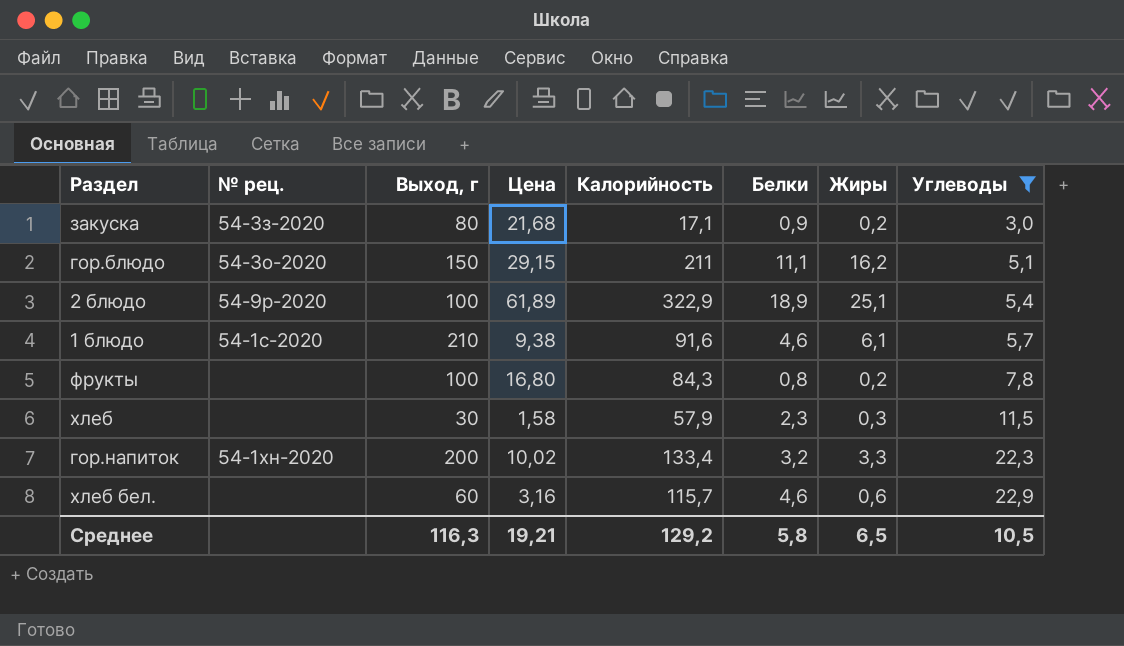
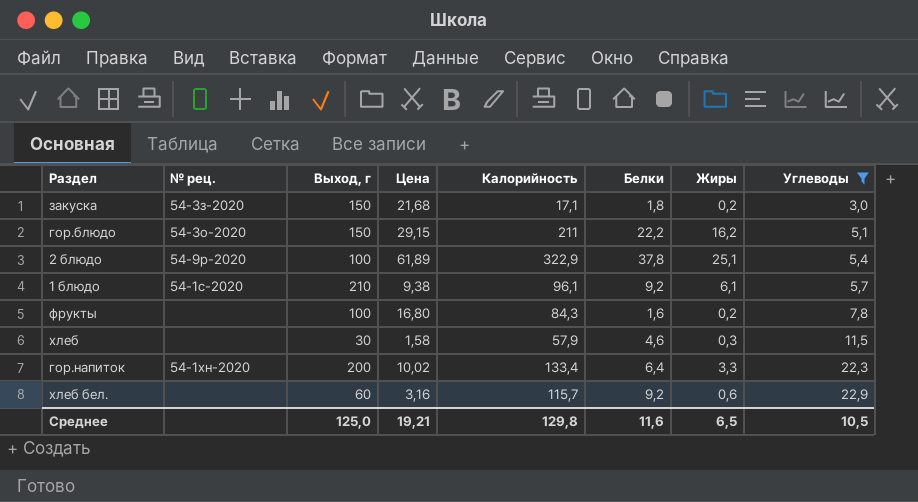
закуска | Выход, г: 80 -> 150
закуска | Белки: 0,9 -> 1,8
гор.блюдо | Белки: 11,1 -> 22,2
2 блюдо | Белки: 18,9 -> 37,8
1 блюдо | Калорийность: 91,6 -> 96,1
1 блюдо | Белки: 4,6 -> 9,2
фрукты | Белки: 0,8 -> 1,6
хлеб | Белки: 2,3 -> 4,6
гор.напиток | Белки: 3,2 -> 6,4
хлеб бел. | Белки: 4,6 -> 9,2
Среднее | Выход, г: 116,3 -> 125,0
Среднее | Калорийность: 129,2 -> 129,8
Среднее | Белки: 5,8 -> 11,6

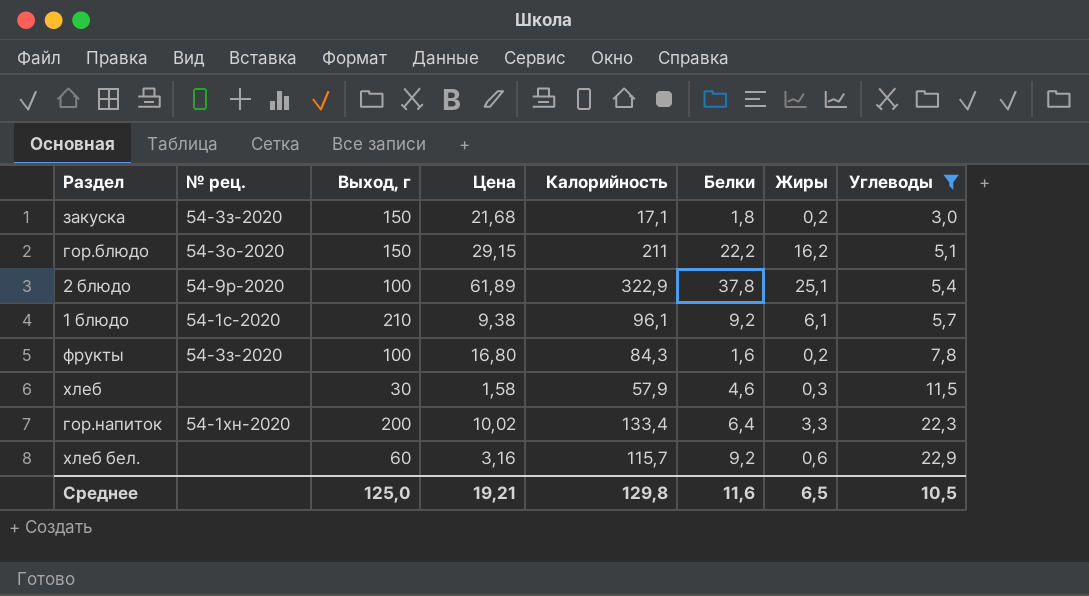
фрукты | № рец.: none -> 54-3з-2020

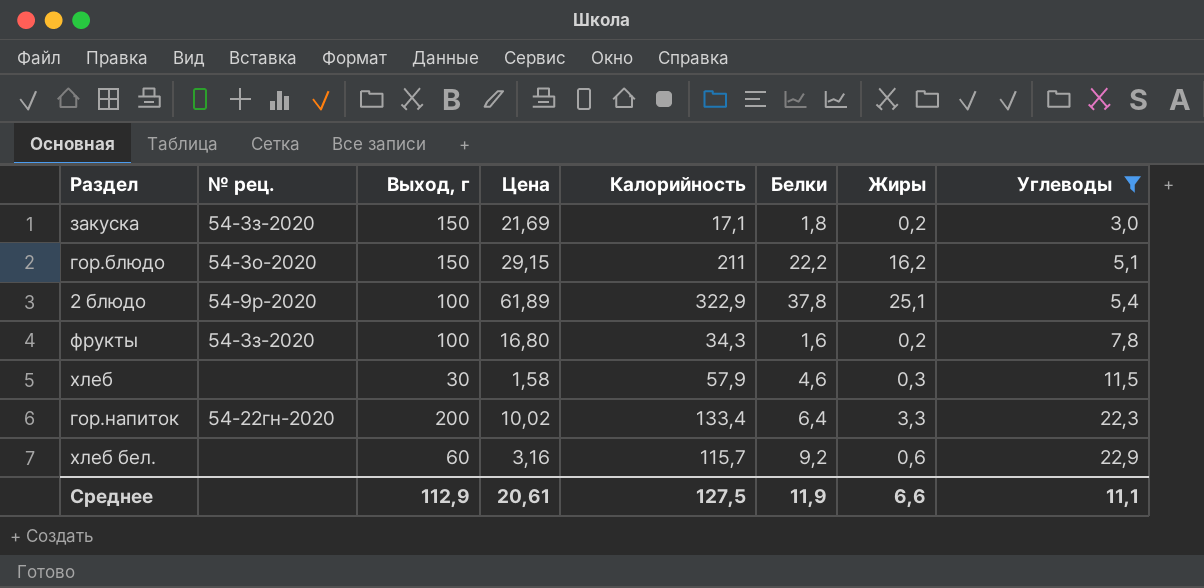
row 1 блюдо: 54-1с-2020 | 210 | 9,38 | 96,1 | 9,2 | 6,1 | 5,7 -> none
закуска | Цена: 21,68 -> 21,69
фрукты | Калорийность: 84,3 -> 34,3
гор.напиток | № рец.: 54-1хн-2020 -> 54-22гн-2020
Среднее | Выход, г: 125,0 -> 112,9
Среднее | Цена: 19,21 -> 20,61
Среднее | Калорийность: 129,8 -> 127,5
Среднее | Белки: 11,6 -> 11,9
Среднее | Жиры: 6,5 -> 6,6
Среднее | Углеводы: 10,5 -> 11,1

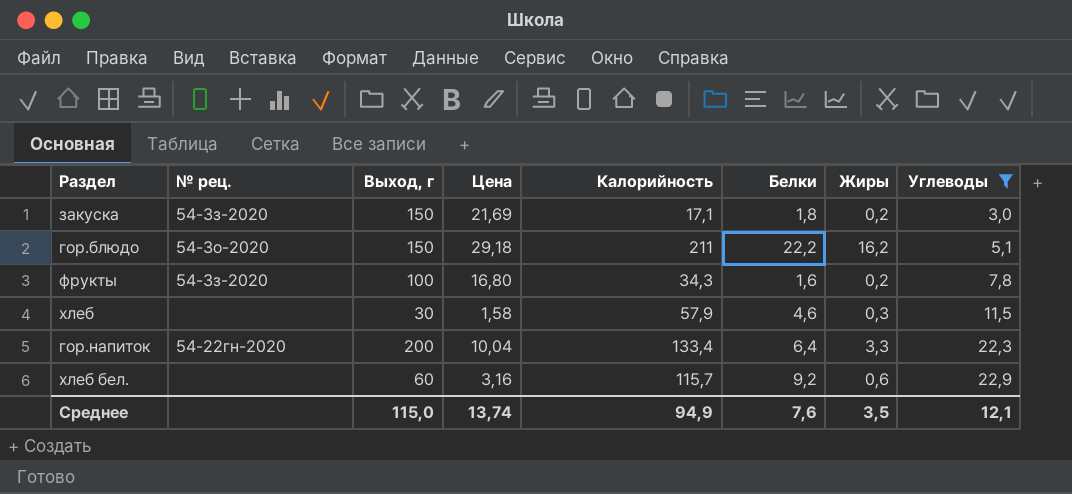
row 2 блюдо: 54-9р-2020 | 100 | 61,89 | 322,9 | 37,8 | 25,1 | 5,4 -> none
гор.блюдо | Цена: 29,15 -> 29,18
гор.напиток | Цена: 10,02 -> 10,04
Среднее | Выход, г: 112,9 -> 115,0
Среднее | Цена: 20,61 -> 13,74
Среднее | Калорийность: 127,5 -> 94,9
Среднее | Белки: 11,9 -> 7,6
Среднее | Жиры: 6,6 -> 3,5
Среднее | Углеводы: 11,1 -> 12,1

